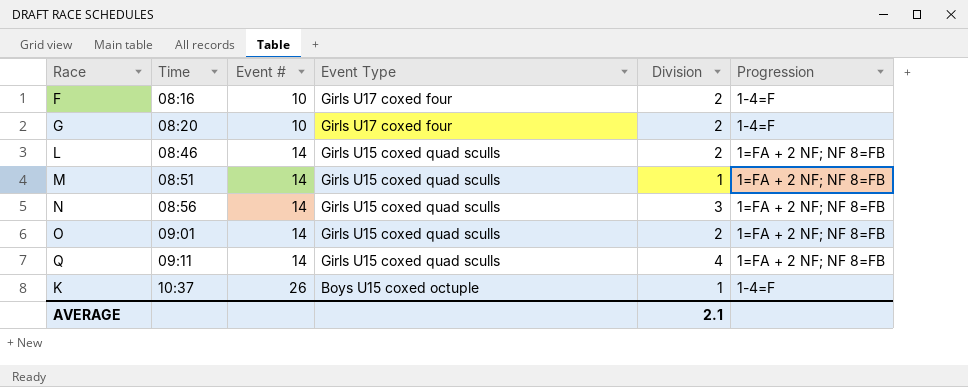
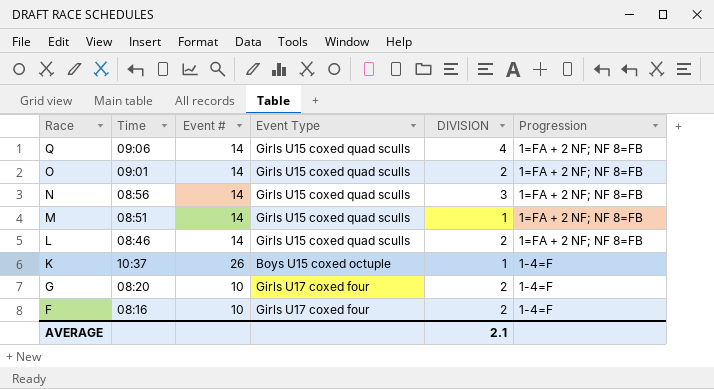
row order: Time ascending -> Race descending
column name: Division -> DIVISION
Q | Time: 09:11 -> 09:06

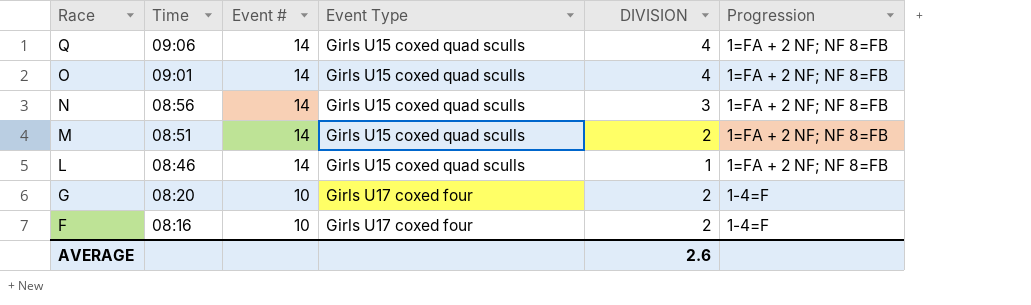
row K: 10:37 | 26 | Boys U15 coxed octuple | 1 | 1-4=F -> none
O | DIVISION: 2 -> 4
M | DIVISION: 1 -> 2
L | DIVISION: 2 -> 1
AVERAGE | DIVISION: 2.1 -> 2.6

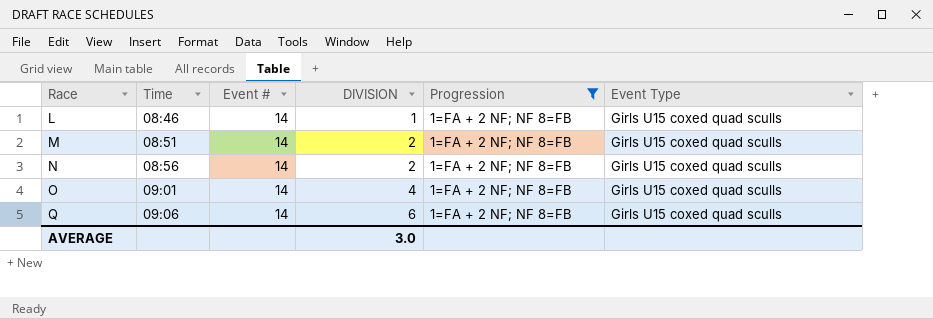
filter: none -> Progression = 1=FA + 2 NF; NF 8=FB
row order: Race descending -> Race ascending
column Event Type | position: 4 -> 6
N | DIVISION: 3 -> 2
Q | DIVISION: 4 -> 6
AVERAGE | DIVISION: 2.6 -> 3.0

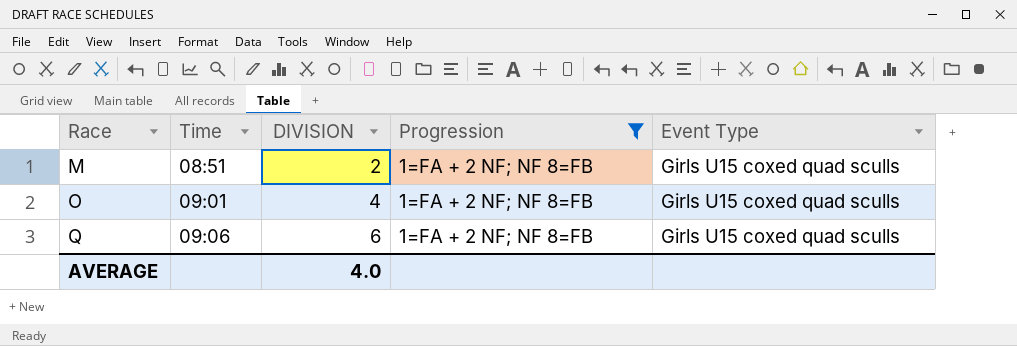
column Event # | position: 3 -> none
row L: 08:46 | 14 | 1 | 1=FA + 2 NF; NF 8=FB | Girls U15 coxed quad sculls -> none
row N: 08:56 | 14 | 2 | 1=FA + 2 NF; NF 8=FB | Girls U15 coxed quad sculls -> none
AVERAGE | DIVISION: 3.0 -> 4.0

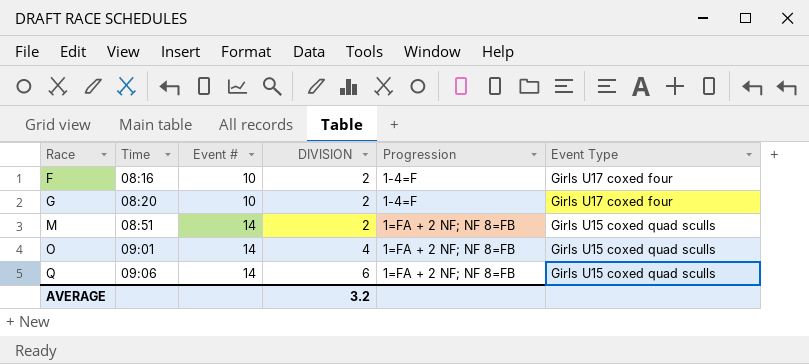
filter: Progression = 1=FA + 2 NF; NF 8=FB -> none
column Event # | position: none -> 3
AVERAGE | DIVISION: 4.0 -> 3.2

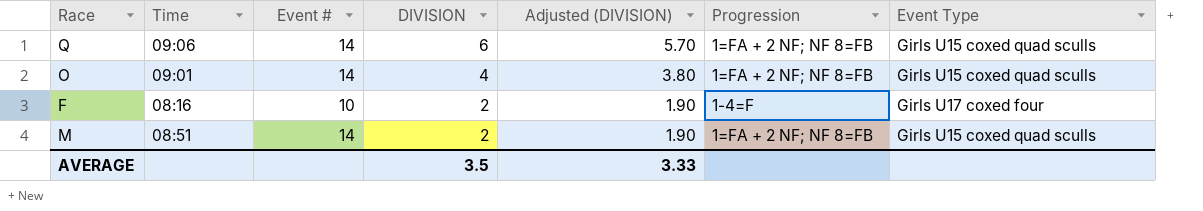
row order: Race ascending -> DIVISION descending
column Adjusted (DIVISION) | formula: none -> [DIVISION] * 0.95
row G: 08:20 | 10 | 2 | 1-4=F | Girls U17 coxed four -> none
AVERAGE | DIVISION: 3.2 -> 3.5

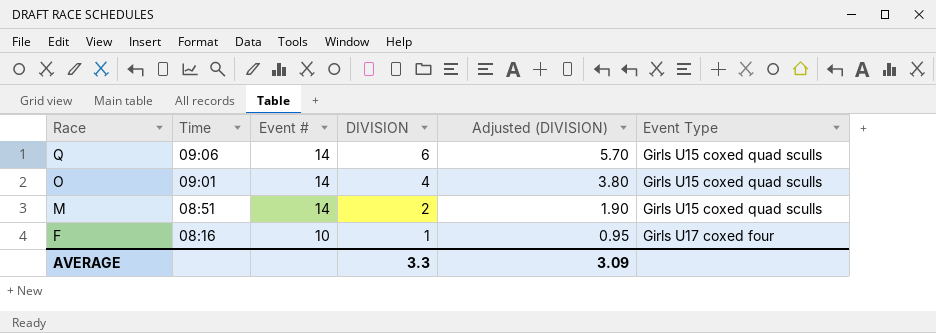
row order: DIVISION descending -> Race descending
column Progression | position: 6 -> none
F | DIVISION: 2 -> 1
F | Adjusted (DIVISION): 1.90 -> 0.95
AVERAGE | DIVISION: 3.5 -> 3.3
AVERAGE | Adjusted (DIVISION): 3.33 -> 3.09

